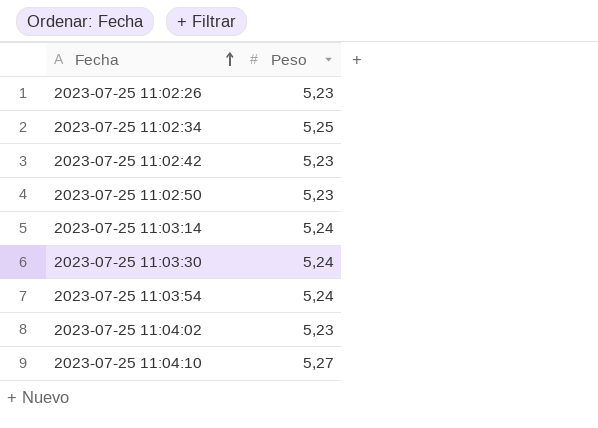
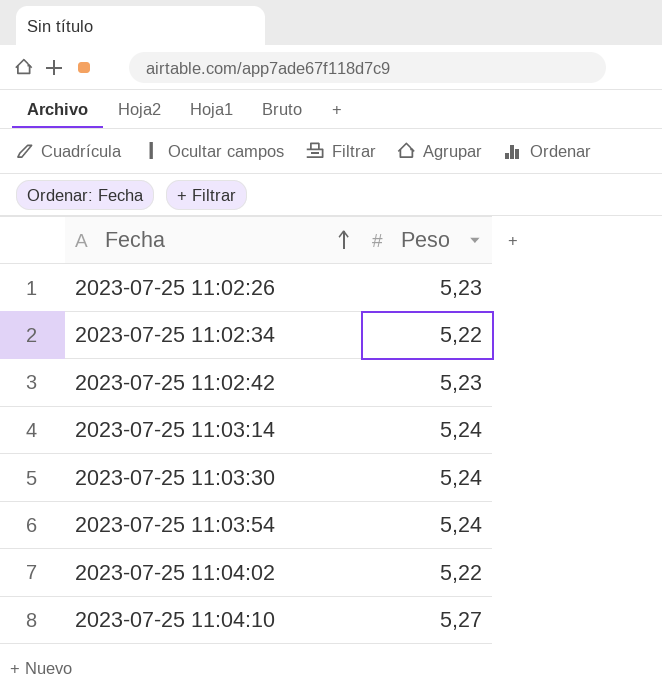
row 2023-07-25 11:02:50: 5,23 -> none
2023-07-25 11:02:34 | Peso: 5,25 -> 5,22
2023-07-25 11:04:02 | Peso: 5,23 -> 5,22

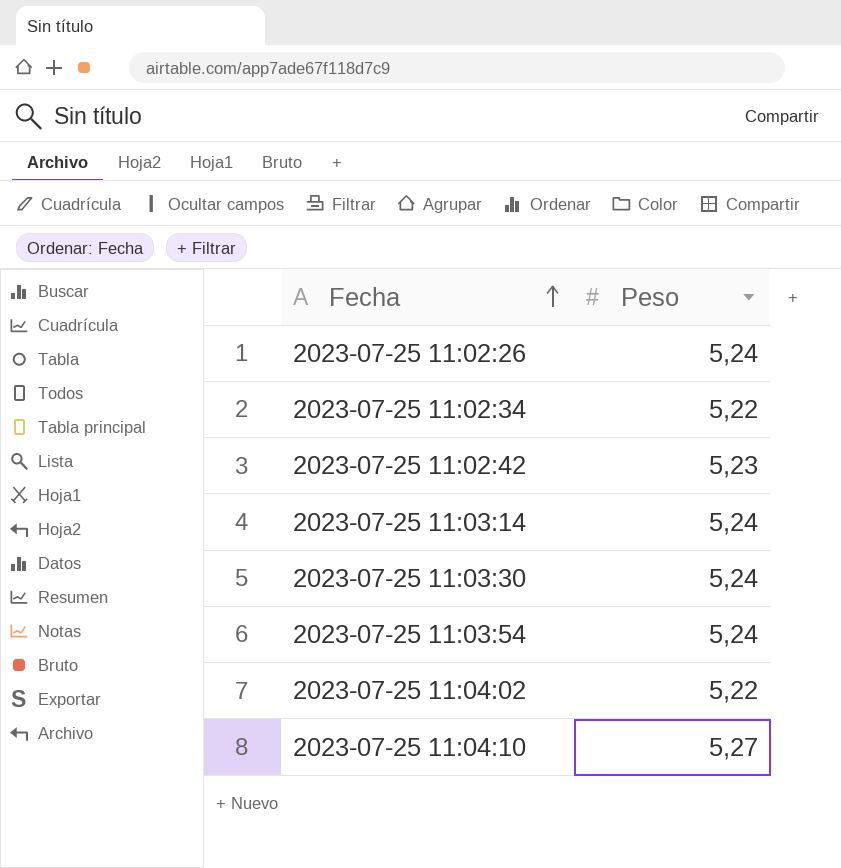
2023-07-25 11:02:26 | Peso: 5,23 -> 5,24

